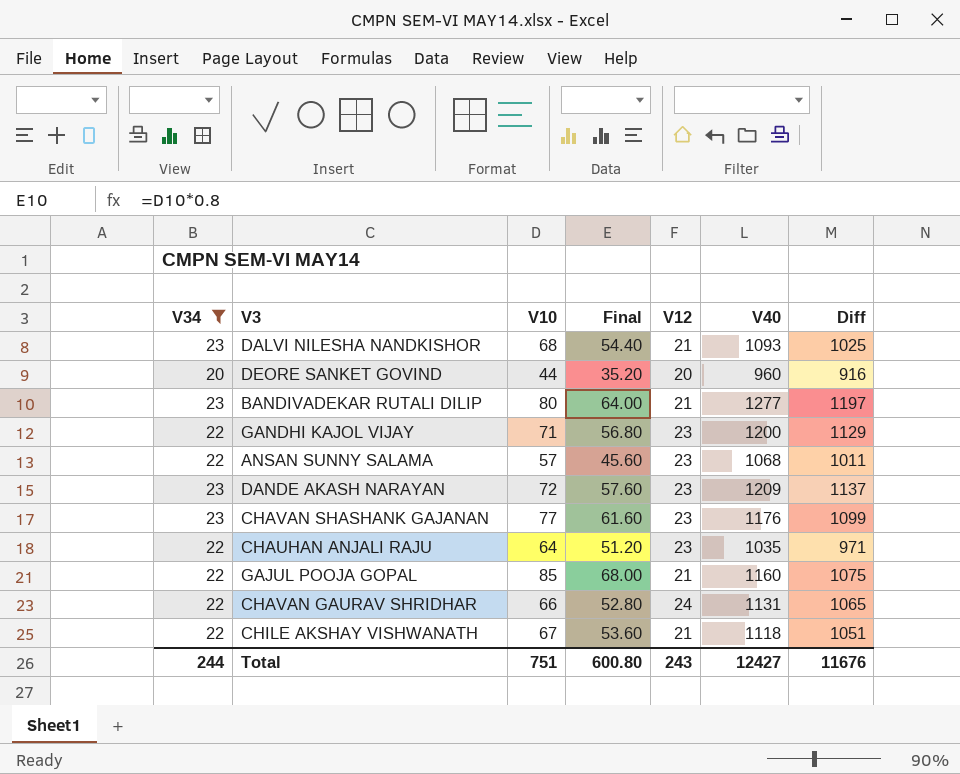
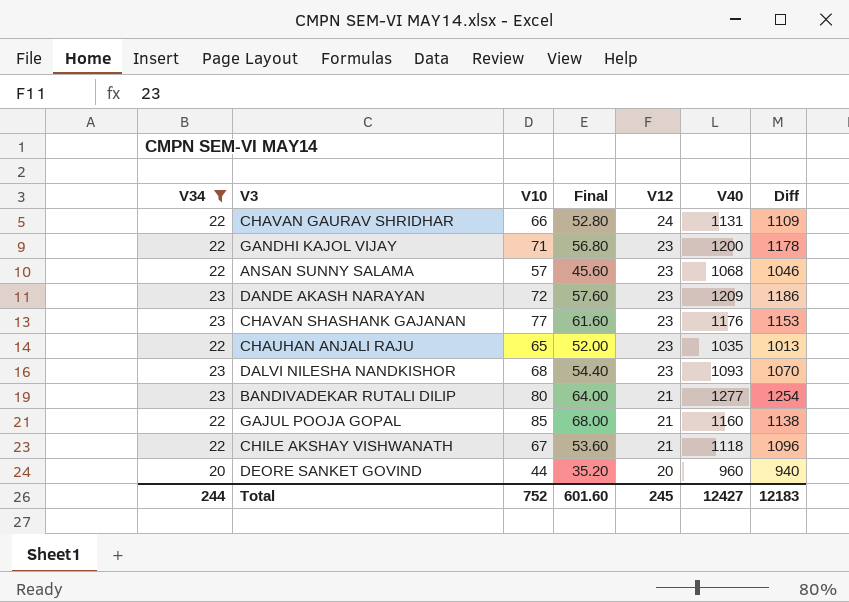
row order: none -> V12 descending
column Diff | formula: [V40] - [V10] -> [V40] - [V34]
CHAUHAN ANJALI RAJU | V10: 64 -> 65
CHAUHAN ANJALI RAJU | Final: 51.20 -> 52.00
DALVI NILESHA NANDKISHOR | V12: 21 -> 23
Total | V10: 751 -> 752
Total | Final: 600.80 -> 601.60
Total | V12: 243 -> 245
Total | Diff: 11676 -> 12183

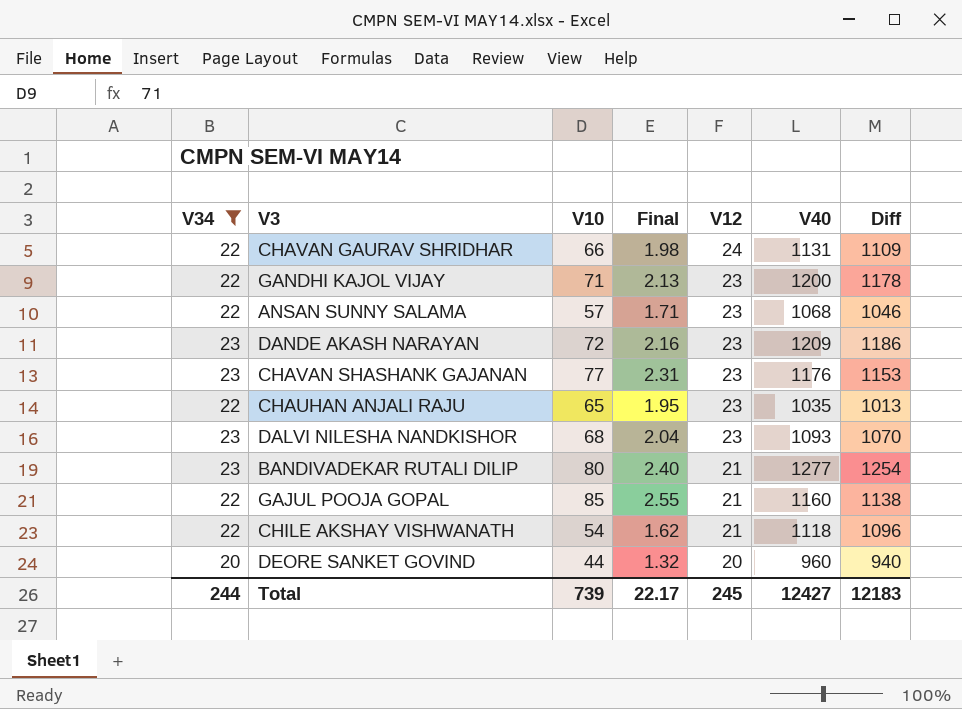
column Final | formula: [V10] * 0.8 -> [V10] * 0.03
CHILE AKSHAY VISHWANATH | V10: 67 -> 54
Total | V10: 752 -> 739
Total | Final: 601.60 -> 22.17

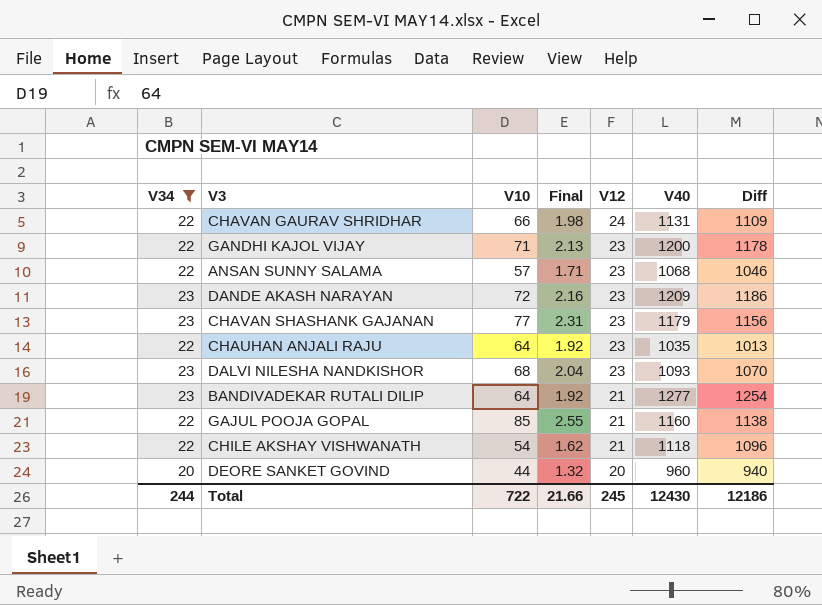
CHAVAN SHASHANK GAJANAN | V40: 1176 -> 1179
CHAVAN SHASHANK GAJANAN | Diff: 1153 -> 1156
CHAUHAN ANJALI RAJU | V10: 65 -> 64
CHAUHAN ANJALI RAJU | Final: 1.95 -> 1.92
BANDIVADEKAR RUTALI DILIP | V10: 80 -> 64
BANDIVADEKAR RUTALI DILIP | Final: 2.40 -> 1.92
Total | V10: 739 -> 722
Total | Final: 22.17 -> 21.66
Total | V40: 12427 -> 12430
Total | Diff: 12183 -> 12186

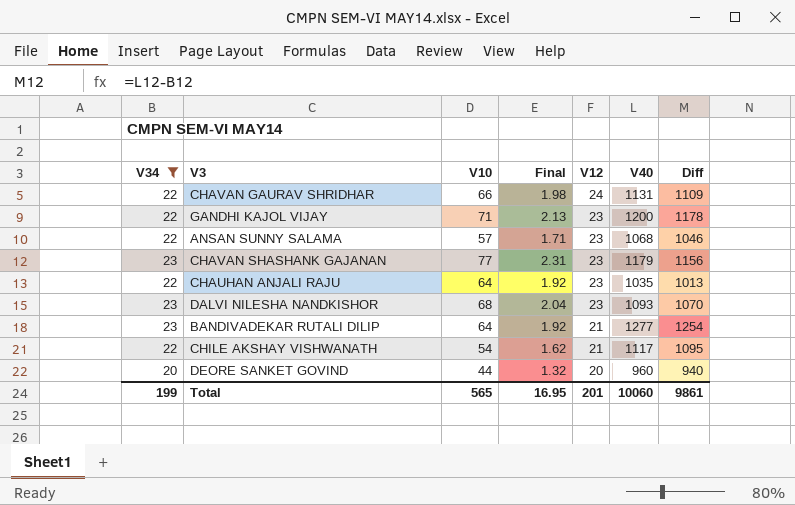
row DANDE AKASH NARAYAN: 23 | 72 | 2.16 | 23 | 1209 | 1186 -> none
row GAJUL POOJA GOPAL: 22 | 85 | 2.55 | 21 | 1160 | 1138 -> none
CHILE AKSHAY VISHWANATH | V40: 1118 -> 1117
CHILE AKSHAY VISHWANATH | Diff: 1096 -> 1095
Total | V34: 244 -> 199
Total | V10: 722 -> 565
Total | Final: 21.66 -> 16.95
Total | V12: 245 -> 201
Total | V40: 12430 -> 10060
Total | Diff: 12186 -> 9861

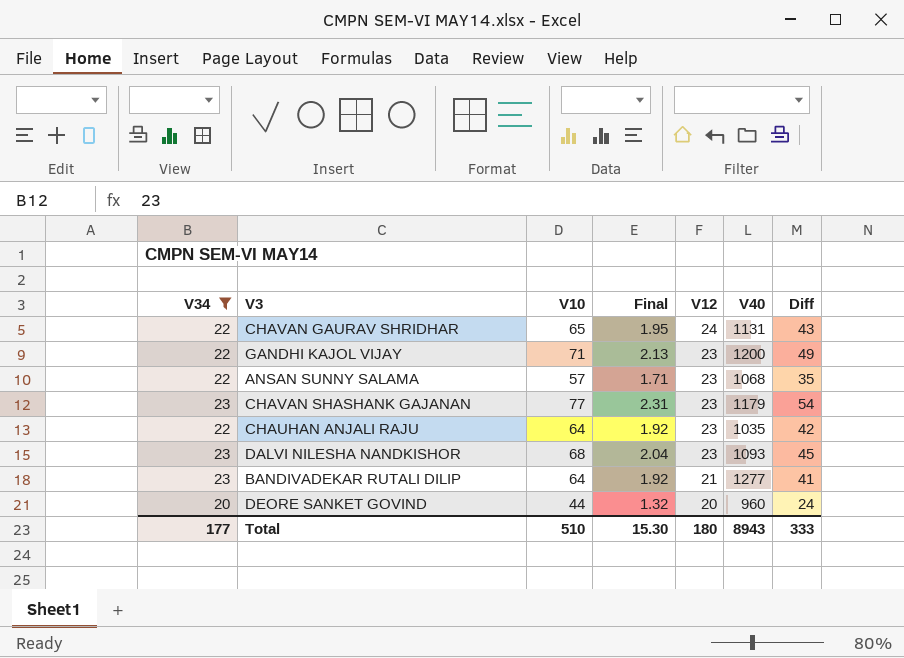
column Diff | formula: [V40] - [V34] -> [V10] - [V34]
row CHILE AKSHAY VISHWANATH: 22 | 54 | 1.62 | 21 | 1117 | 1095 -> none
CHAVAN GAURAV SHRIDHAR | V10: 66 -> 65
CHAVAN GAURAV SHRIDHAR | Final: 1.98 -> 1.95
Total | V34: 199 -> 177
Total | V10: 565 -> 510
Total | Final: 16.95 -> 15.30
Total | V12: 201 -> 180
Total | V40: 10060 -> 8943
Total | Diff: 9861 -> 333

